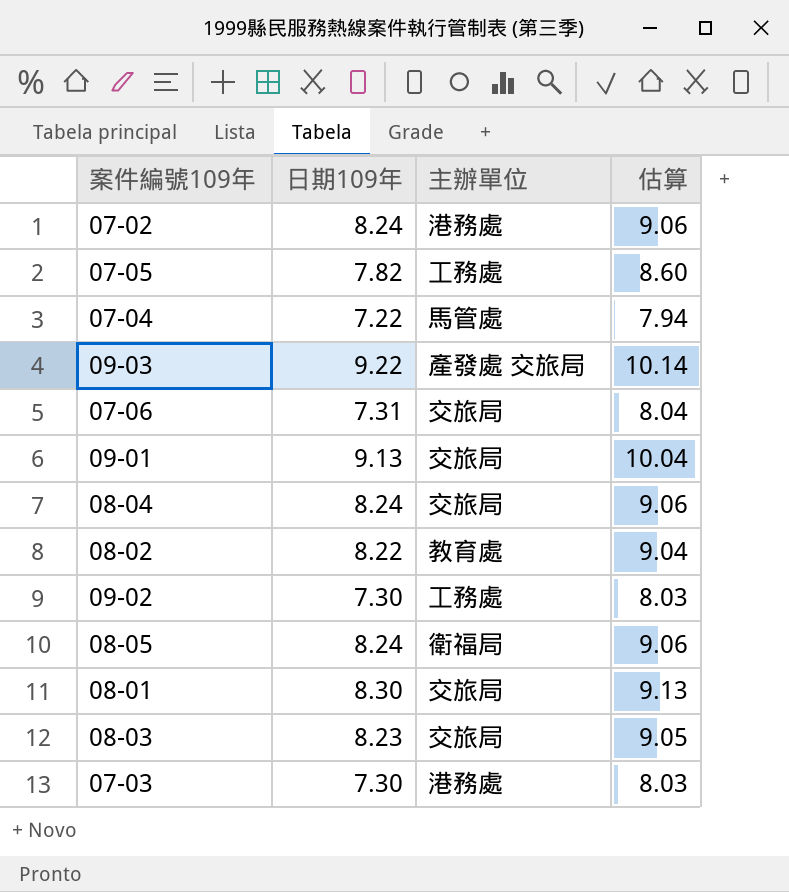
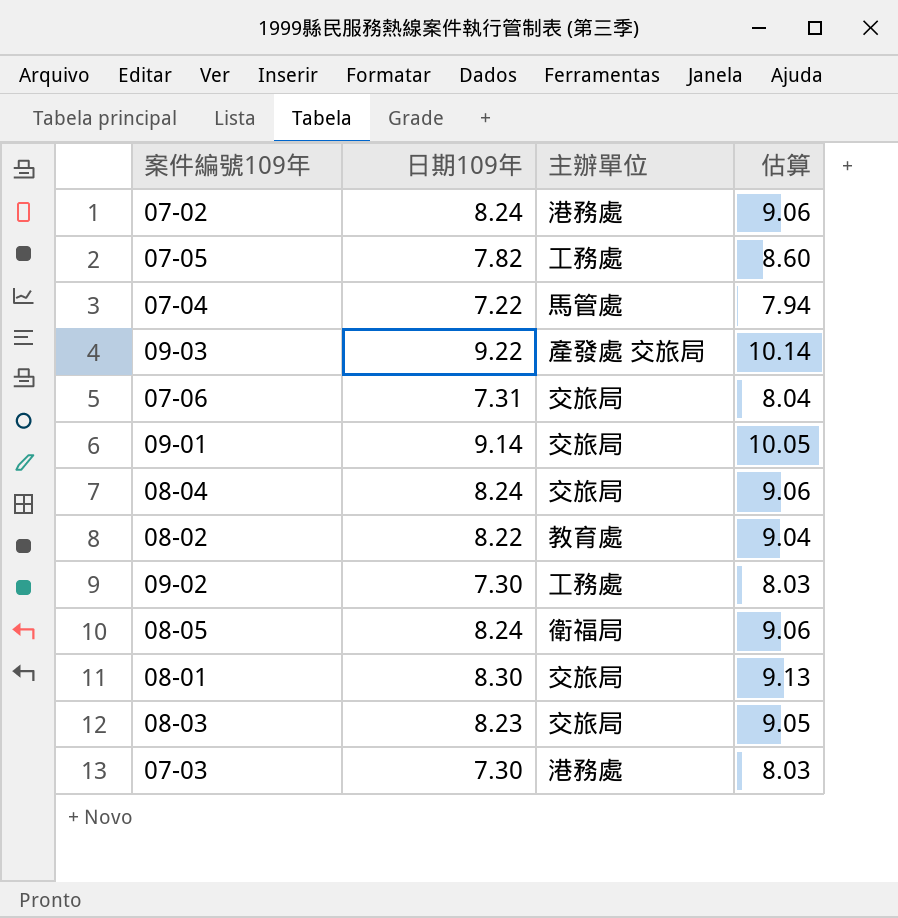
09-01 | 日期109年: 9.13 -> 9.14
09-01 | 估算: 10.04 -> 10.05

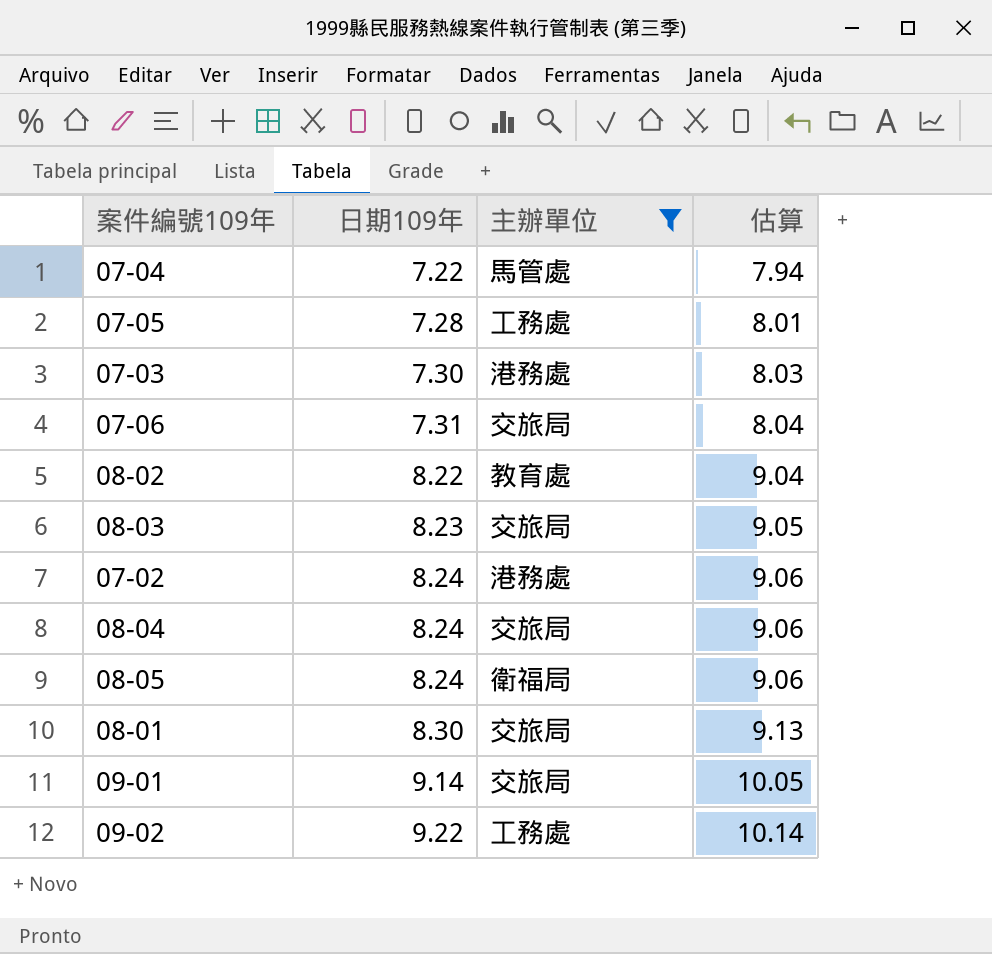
filter: none -> 主辦單位 != 產發處 交旅局
row order: none -> 日期109年 ascending
07-05 | 日期109年: 7.82 -> 7.28
07-05 | 估算: 8.60 -> 8.01
09-02 | 日期109年: 7.30 -> 9.22
09-02 | 估算: 8.03 -> 10.14

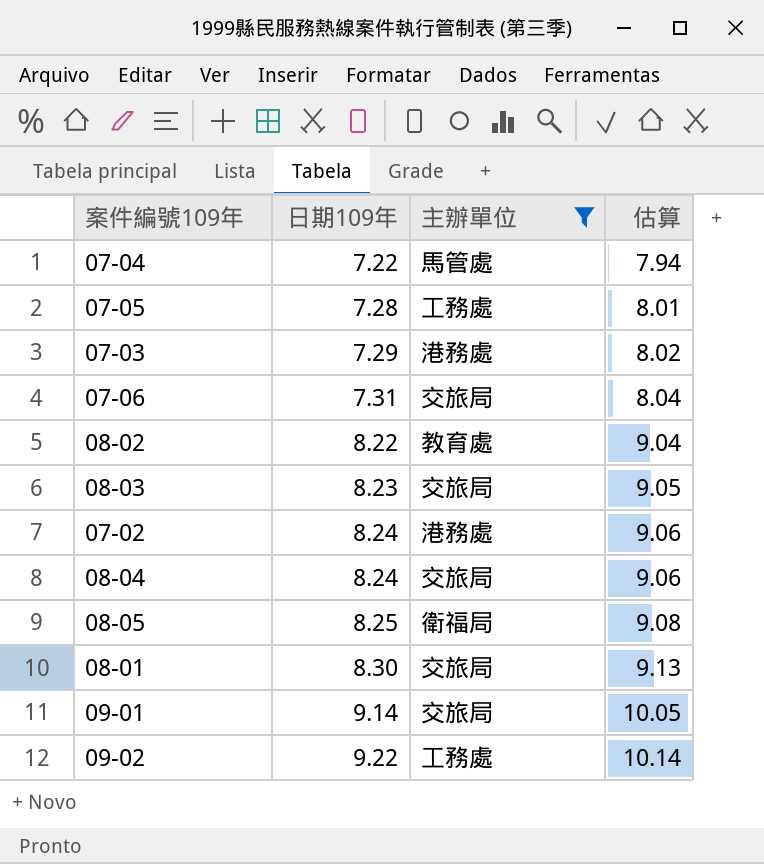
07-03 | 日期109年: 7.30 -> 7.29
07-03 | 估算: 8.03 -> 8.02
08-05 | 日期109年: 8.24 -> 8.25
08-05 | 估算: 9.06 -> 9.08

